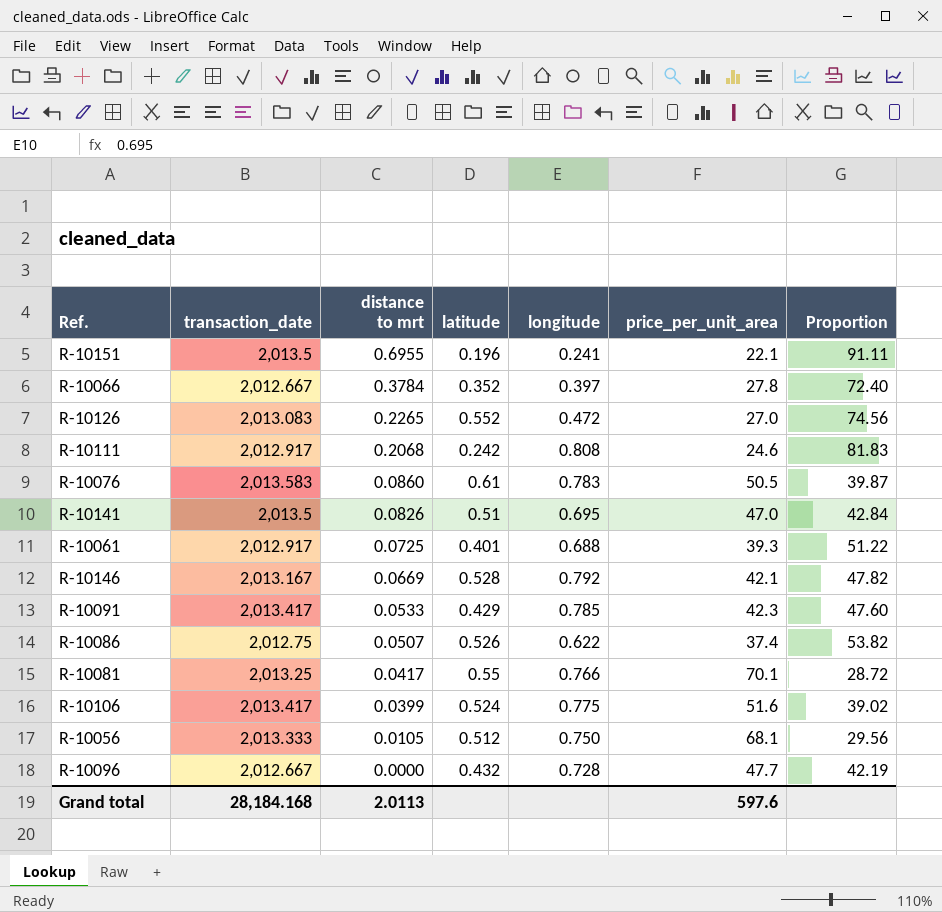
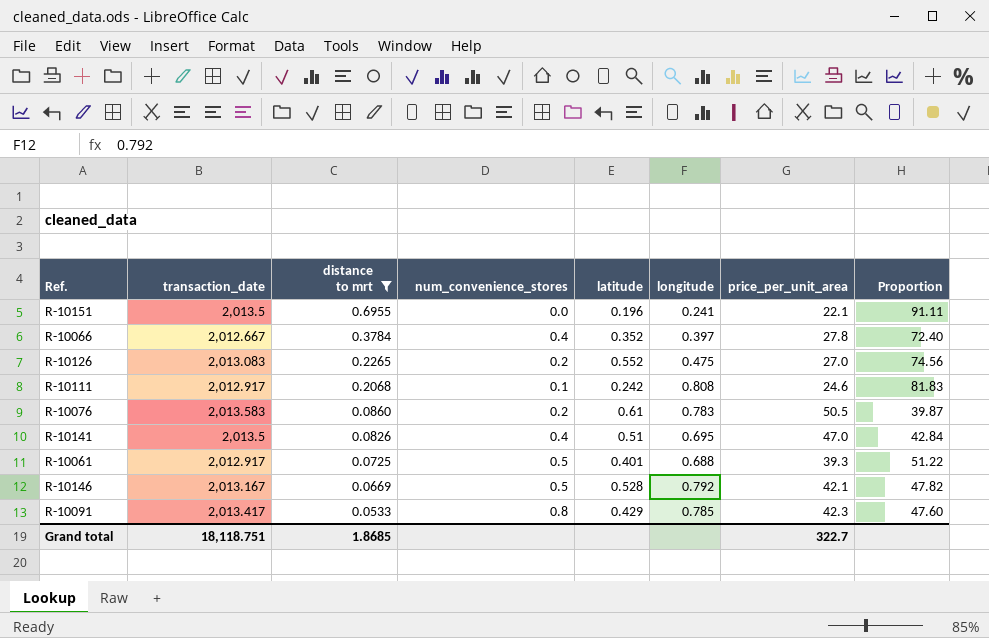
filter: none -> distance to mrt >= 0.0533
column num_convenience_stores | position: none -> 4
R-10126 | longitude: 0.472 -> 0.475
Grand total | transaction_date: 28,184.168 -> 18,118.751
Grand total | distance to mrt: 2.0113 -> 1.8685
Grand total | price_per_unit_area: 597.6 -> 322.7

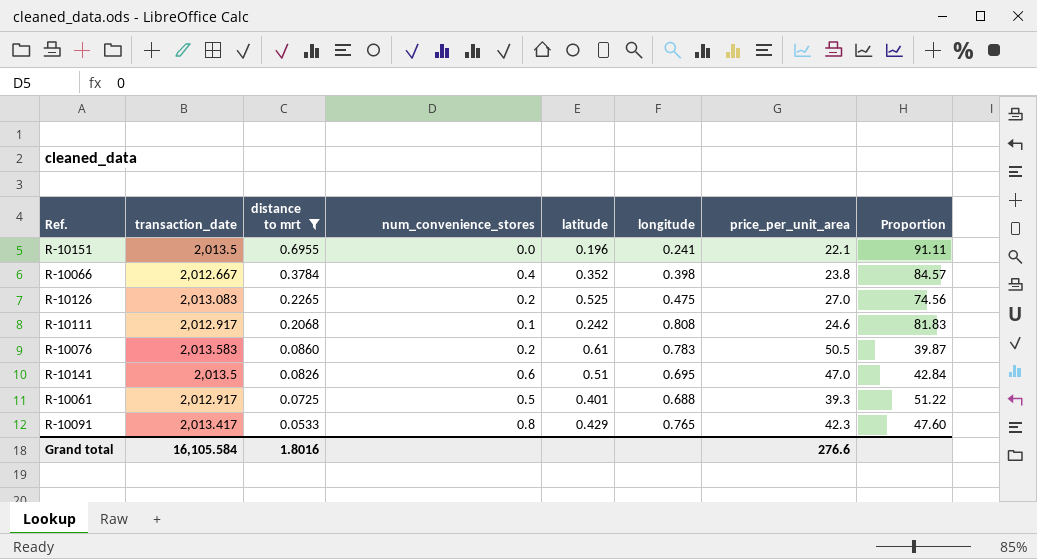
row R-10146: 2,013.167 | 0.0669 | 0.5 | 0.528 | 0.792 | 42.1 | 47.82 -> none
R-10066 | longitude: 0.397 -> 0.398
R-10066 | price_per_unit_area: 27.8 -> 23.8
R-10066 | Proportion: 72.40 -> 84.57
R-10126 | latitude: 0.552 -> 0.525
R-10141 | num_convenience_stores: 0.4 -> 0.6
R-10091 | longitude: 0.785 -> 0.765
Grand total | transaction_date: 18,118.751 -> 16,105.584
Grand total | distance to mrt: 1.8685 -> 1.8016
Grand total | price_per_unit_area: 322.7 -> 276.6

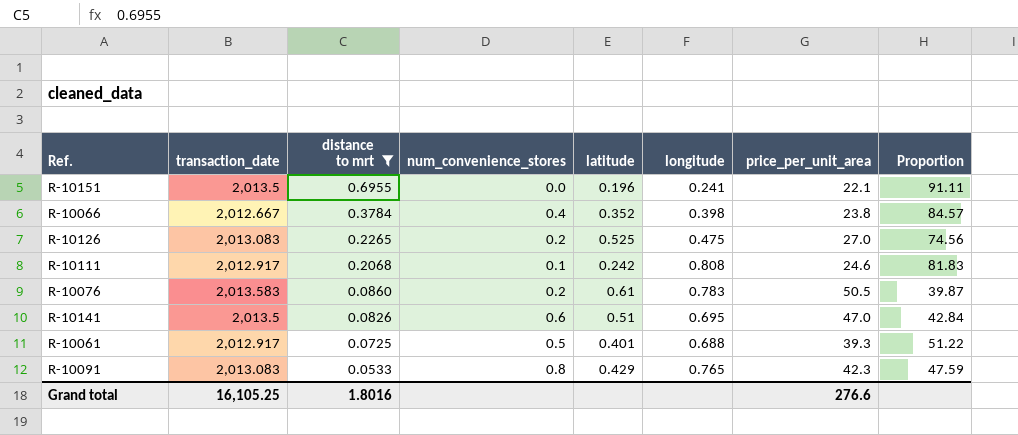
R-10091 | transaction_date: 2,013.417 -> 2,013.083
R-10091 | Proportion: 47.60 -> 47.59
Grand total | transaction_date: 16,105.584 -> 16,105.25

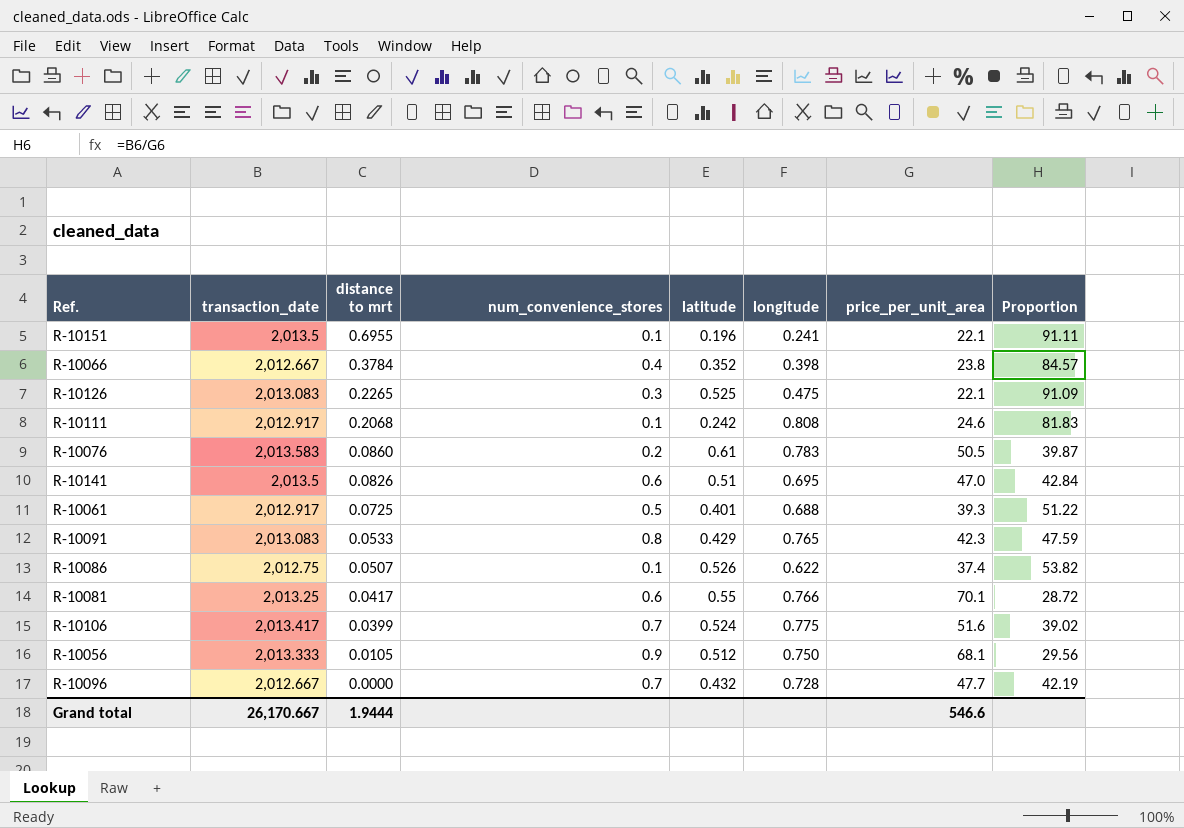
filter: distance to mrt >= 0.0533 -> none
R-10151 | num_convenience_stores: 0.0 -> 0.1
R-10126 | num_convenience_stores: 0.2 -> 0.3
R-10126 | price_per_unit_area: 27.0 -> 22.1
R-10126 | Proportion: 74.56 -> 91.09
Grand total | transaction_date: 16,105.25 -> 26,170.667
Grand total | distance to mrt: 1.8016 -> 1.9444
Grand total | price_per_unit_area: 276.6 -> 546.6

